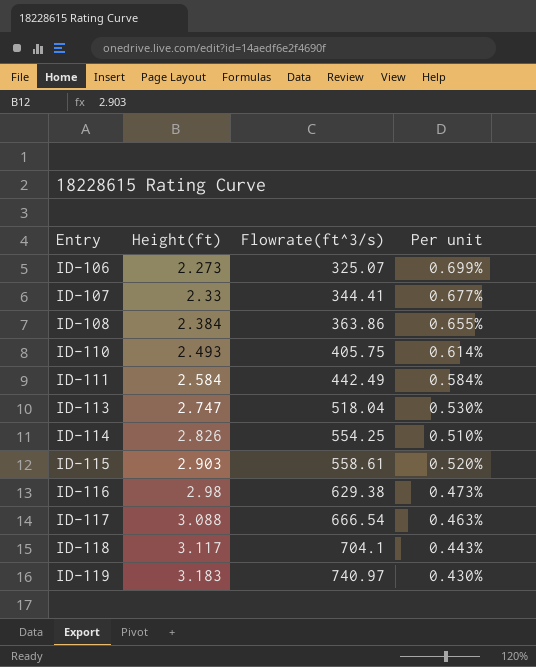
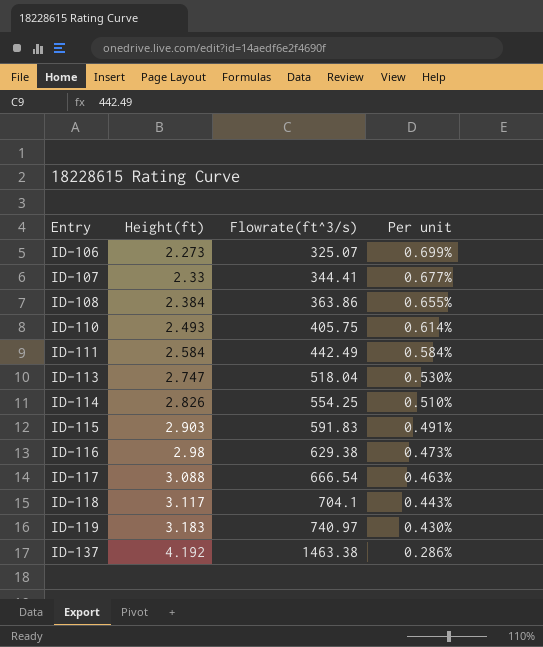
ID-115 | Flowrate(ft^3/s): 558.61 -> 591.83
ID-115 | Per unit: 0.520% -> 0.491%
row ID-137: none -> 4.192 | 1463.38 | 0.286%

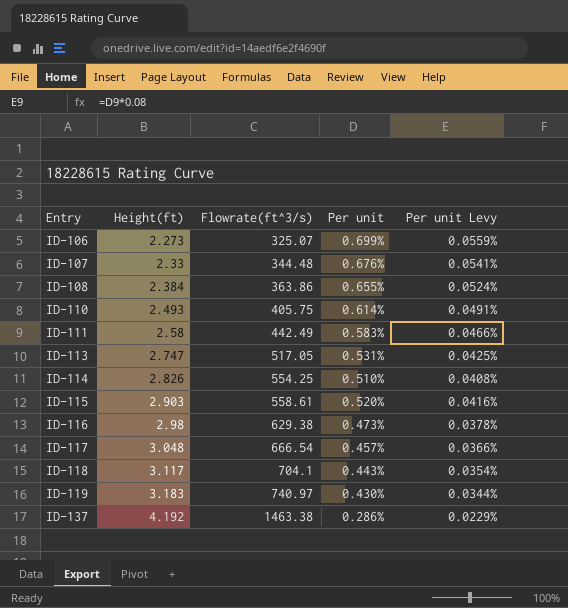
column Per unit Levy | formula: none -> [Per unit] * 0.08
ID-107 | Flowrate(ft^3/s): 344.41 -> 344.48
ID-107 | Per unit: 0.677% -> 0.676%
ID-111 | Height(ft): 2.584 -> 2.58
ID-111 | Per unit: 0.584% -> 0.583%
ID-113 | Flowrate(ft^3/s): 518.04 -> 517.05
ID-113 | Per unit: 0.530% -> 0.531%
ID-115 | Flowrate(ft^3/s): 591.83 -> 558.61
ID-115 | Per unit: 0.491% -> 0.520%
ID-117 | Height(ft): 3.088 -> 3.048
ID-117 | Per unit: 0.463% -> 0.457%

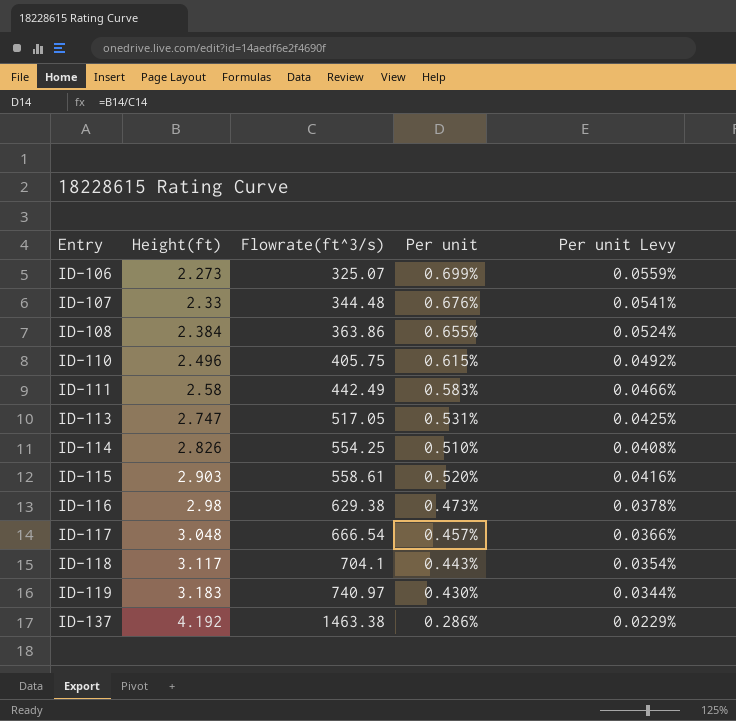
ID-110 | Height(ft): 2.493 -> 2.496
ID-110 | Per unit: 0.614% -> 0.615%
ID-110 | Per unit Levy: 0.0491% -> 0.0492%

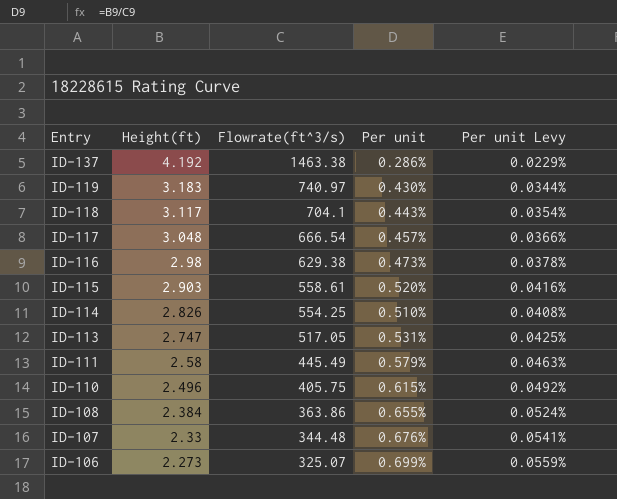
row order: Entry ascending -> Entry descending
ID-111 | Flowrate(ft^3/s): 442.49 -> 445.49
ID-111 | Per unit: 0.583% -> 0.579%
ID-111 | Per unit Levy: 0.0466% -> 0.0463%

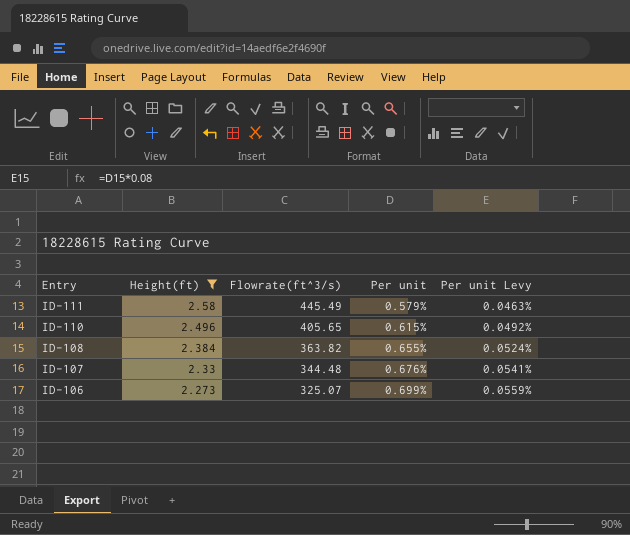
filter: none -> Height(ft) <= 2.58
ID-110 | Flowrate(ft^3/s): 405.75 -> 405.65
ID-108 | Flowrate(ft^3/s): 363.86 -> 363.82

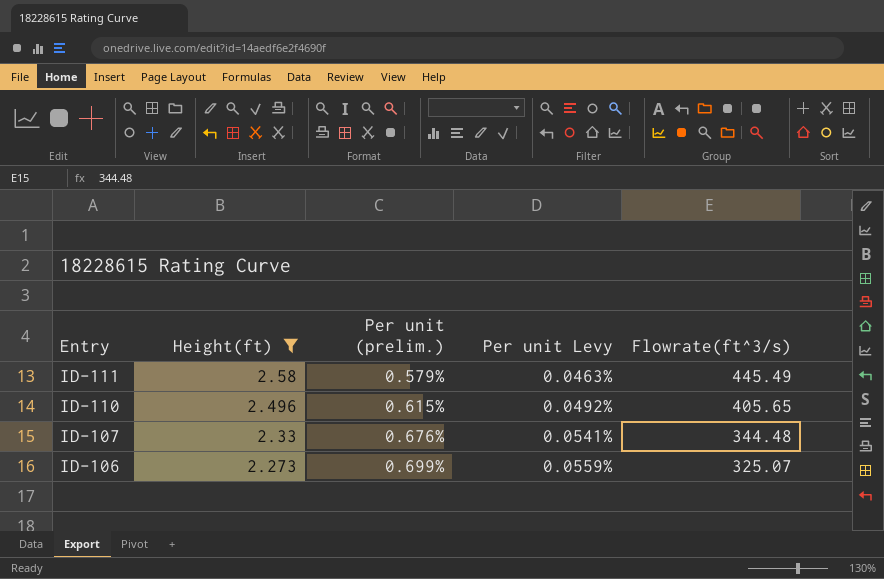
column name: Per unit -> Per unit (prelim.)
column Flowrate(ft^3/s) | position: 3 -> 5
row ID-108: 2.384 | 363.82 | 0.655% | 0.0524% -> none

